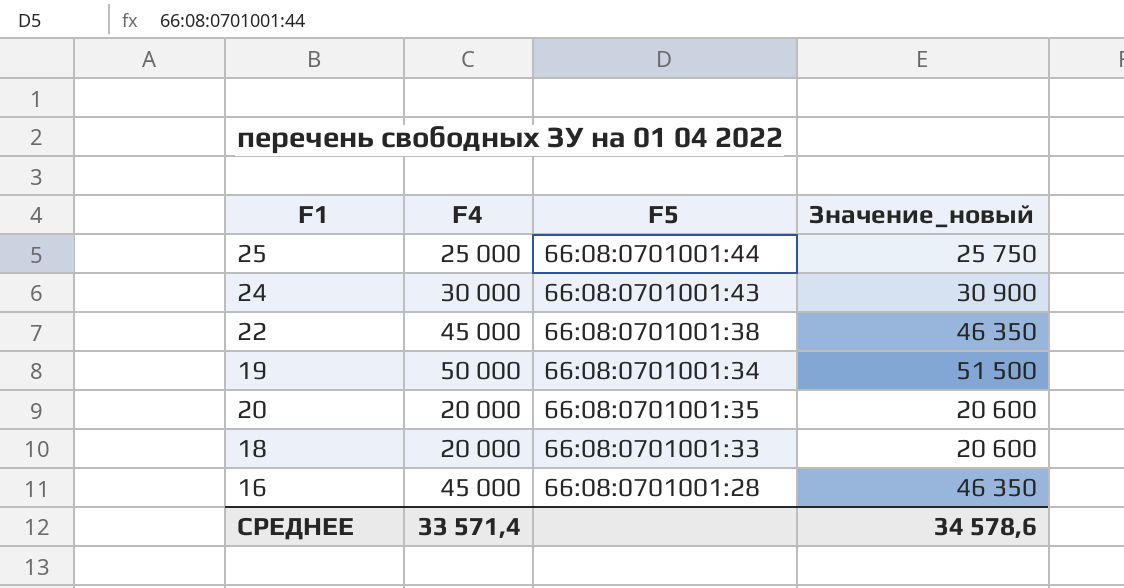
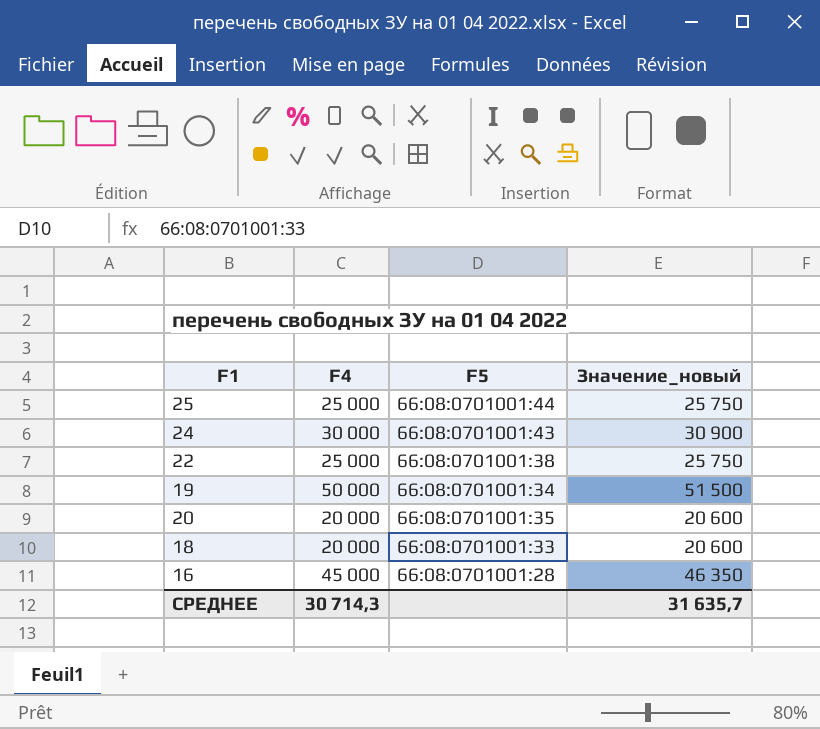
22 | F4: 45 000 -> 25 000
22 | Значение_новый: 46 350 -> 25 750
СРЕДНЕЕ | F4: 33 571,4 -> 30 714,3
СРЕДНЕЕ | Значение_новый: 34 578,6 -> 31 635,7

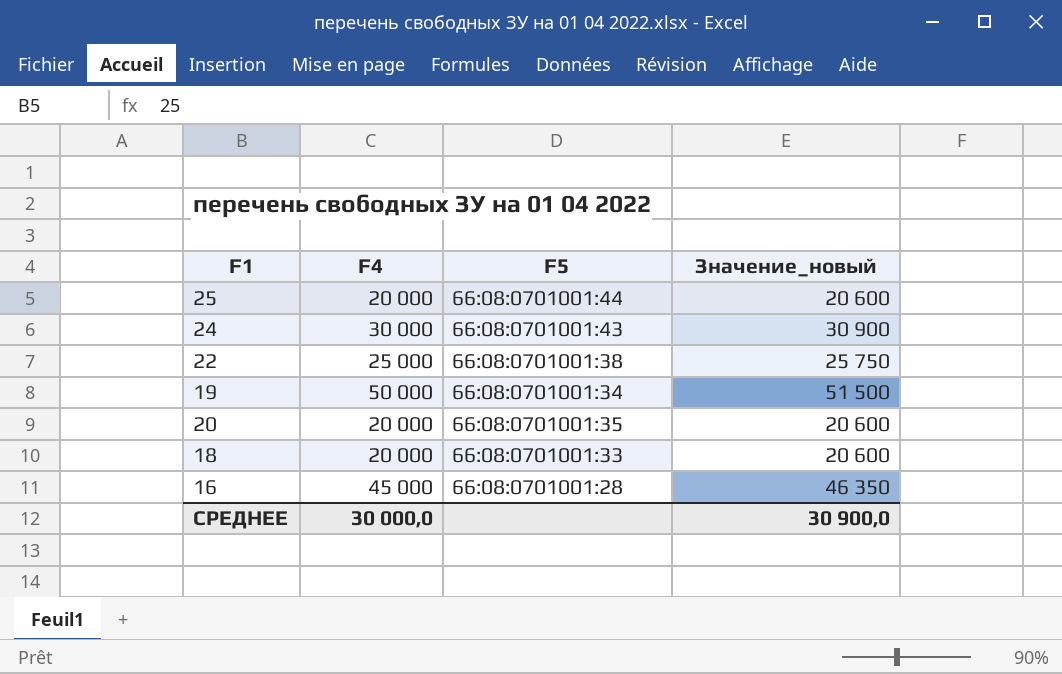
25 | F4: 25 000 -> 20 000
25 | Значение_новый: 25 750 -> 20 600
СРЕДНЕЕ | F4: 30 714,3 -> 30 000,0
СРЕДНЕЕ | Значение_новый: 31 635,7 -> 30 900,0

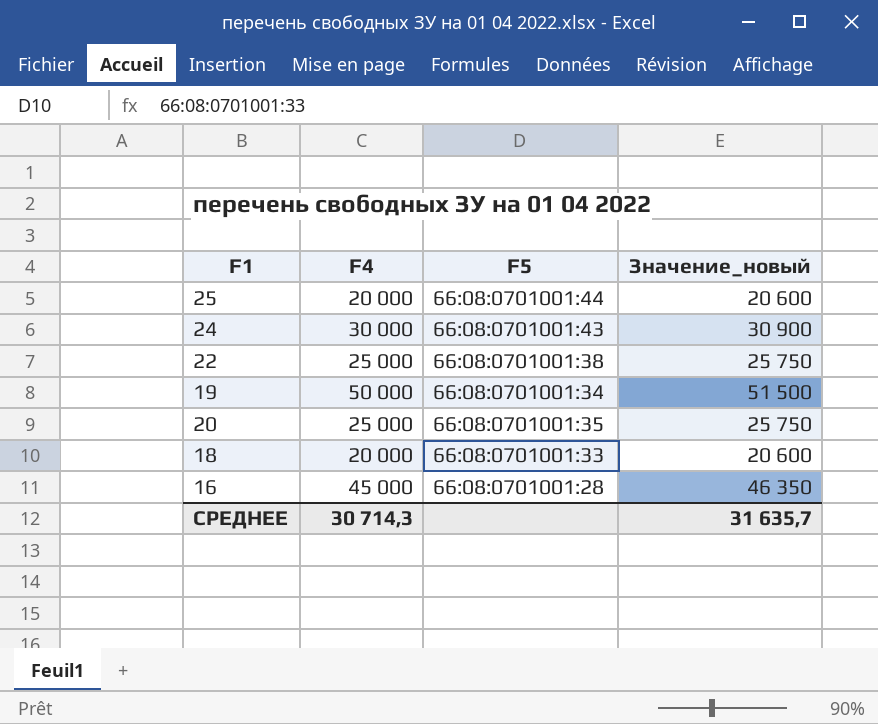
20 | F4: 20 000 -> 25 000
20 | Значение_новый: 20 600 -> 25 750
СРЕДНЕЕ | F4: 30 000,0 -> 30 714,3
СРЕДНЕЕ | Значение_новый: 30 900,0 -> 31 635,7

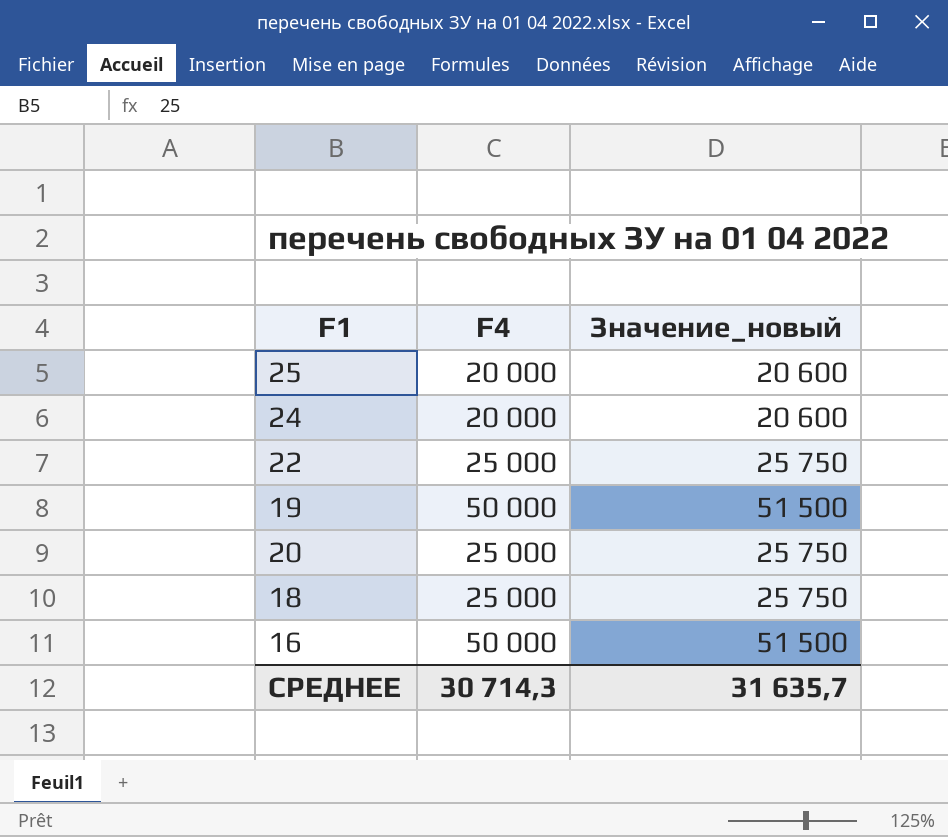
column F5 | position: 3 -> none
24 | F4: 30 000 -> 20 000
24 | Значение_новый: 30 900 -> 20 600
18 | F4: 20 000 -> 25 000
18 | Значение_новый: 20 600 -> 25 750
16 | F4: 45 000 -> 50 000
16 | Значение_новый: 46 350 -> 51 500

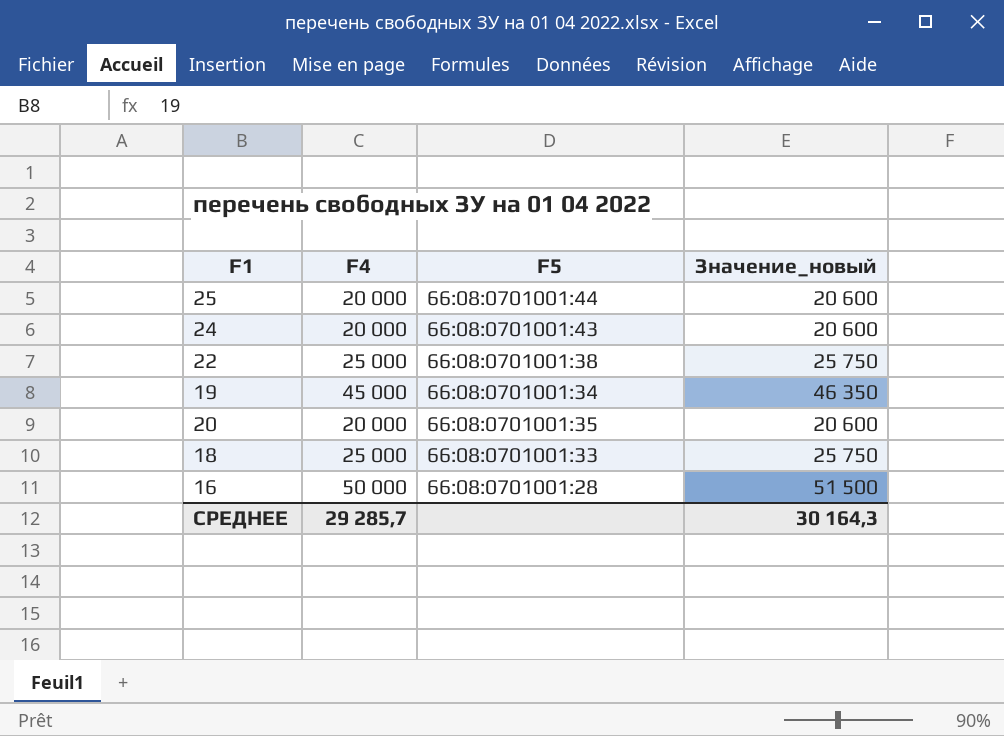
column F5 | position: none -> 3
19 | F4: 50 000 -> 45 000
19 | Значение_новый: 51 500 -> 46 350
20 | F4: 25 000 -> 20 000
20 | Значение_новый: 25 750 -> 20 600
СРЕДНЕЕ | F4: 30 714,3 -> 29 285,7
СРЕДНЕЕ | Значение_новый: 31 635,7 -> 30 164,3

